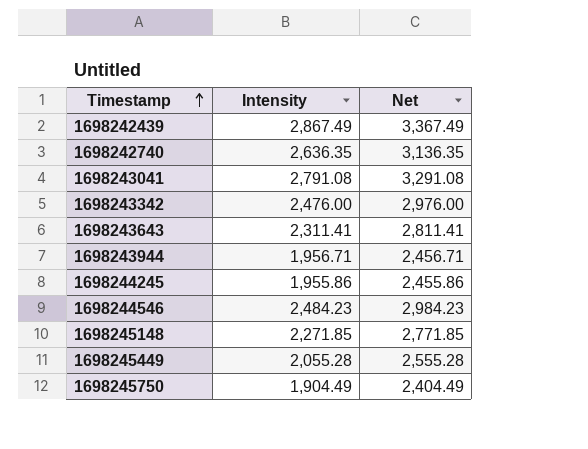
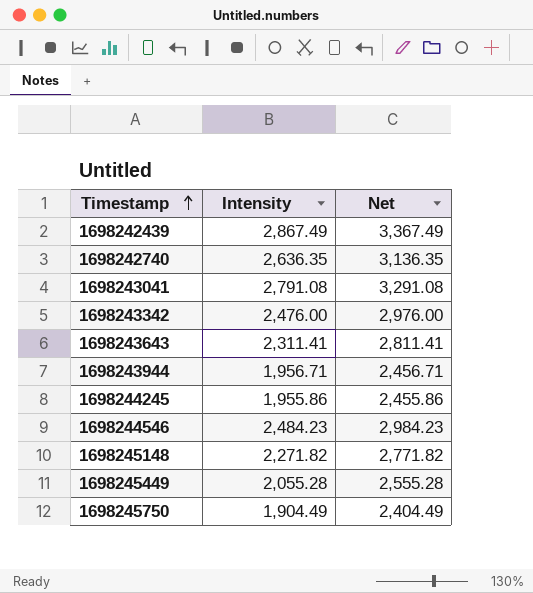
1698245148 | Intensity: 2,271.85 -> 2,271.82
1698245148 | Net: 2,771.85 -> 2,771.82

